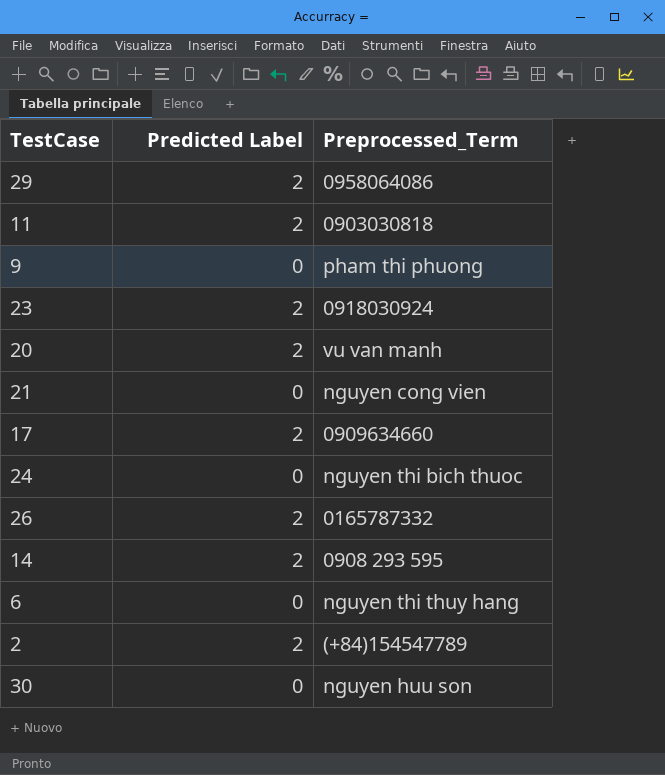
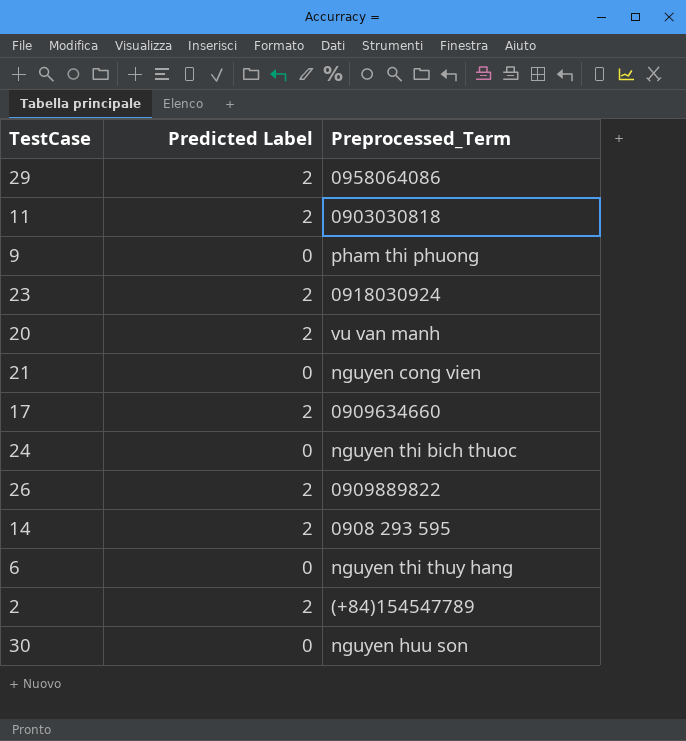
26 | Preprocessed_Term: 0165787332 -> 0909889822

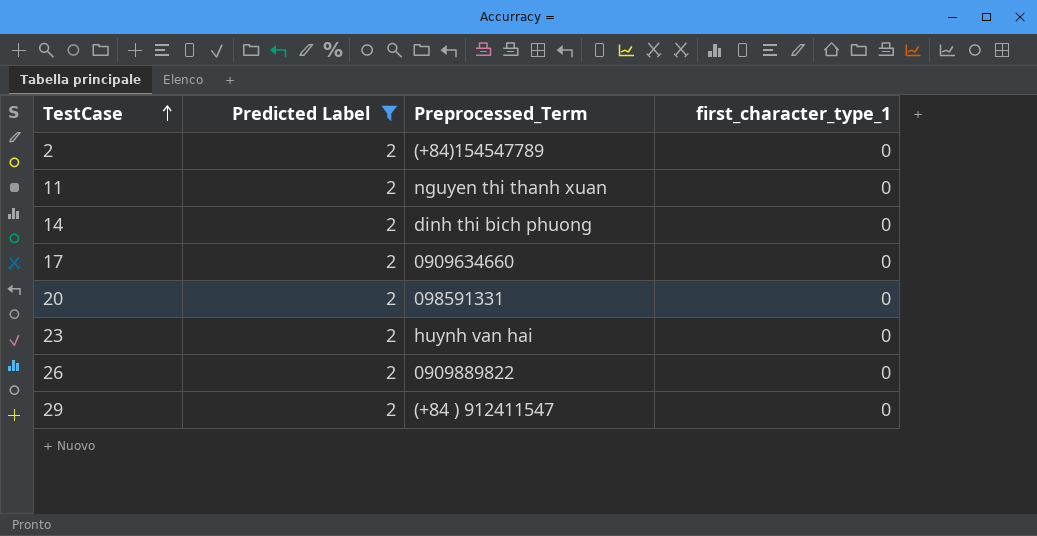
filter: none -> Predicted Label = 2
row order: none -> TestCase ascending
column first_character_type_1 | position: none -> 4
11 | Preprocessed_Term: 0903030818 -> nguyen thi thanh xuan
14 | Preprocessed_Term: 0908 293 595 -> dinh thi bich phuong
20 | Preprocessed_Term: vu van manh -> 098591331
23 | Preprocessed_Term: 0918030924 -> huynh van hai
29 | Preprocessed_Term: 0958064086 -> (+84 ) 912411547

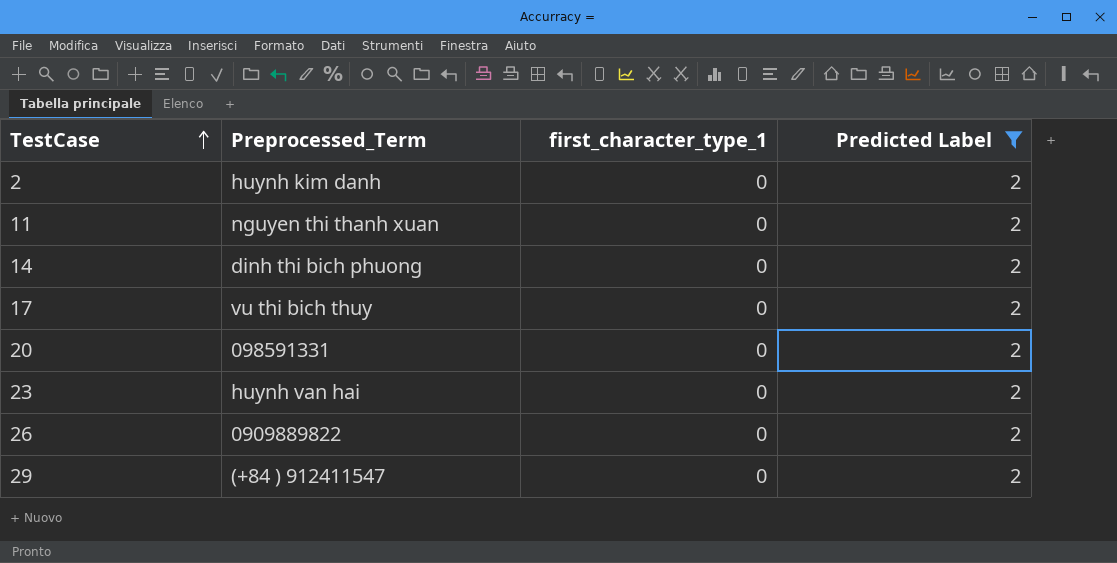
column Predicted Label | position: 2 -> 4
2 | Preprocessed_Term: (+84)154547789 -> huynh kim danh
17 | Preprocessed_Term: 0909634660 -> vu thi bich thuy

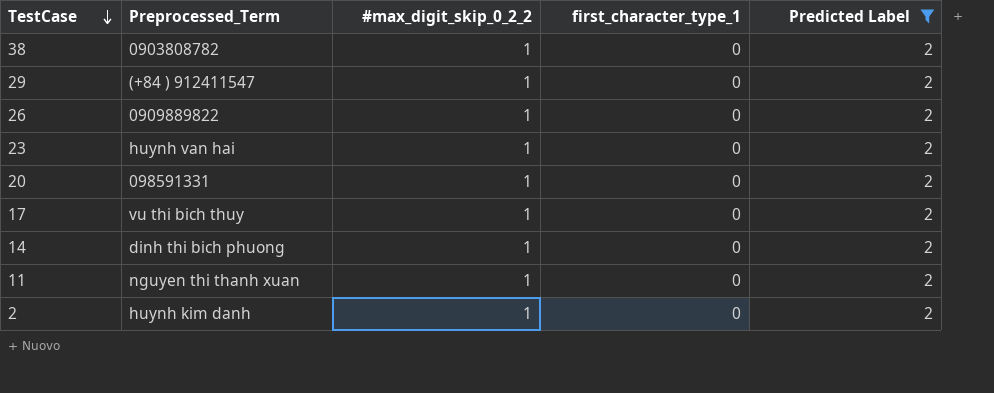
row order: TestCase ascending -> TestCase descending
column #max_digit_skip_0_2_2 | position: none -> 3
row 38: none -> 0903808782 | 1 | 0 | 2

